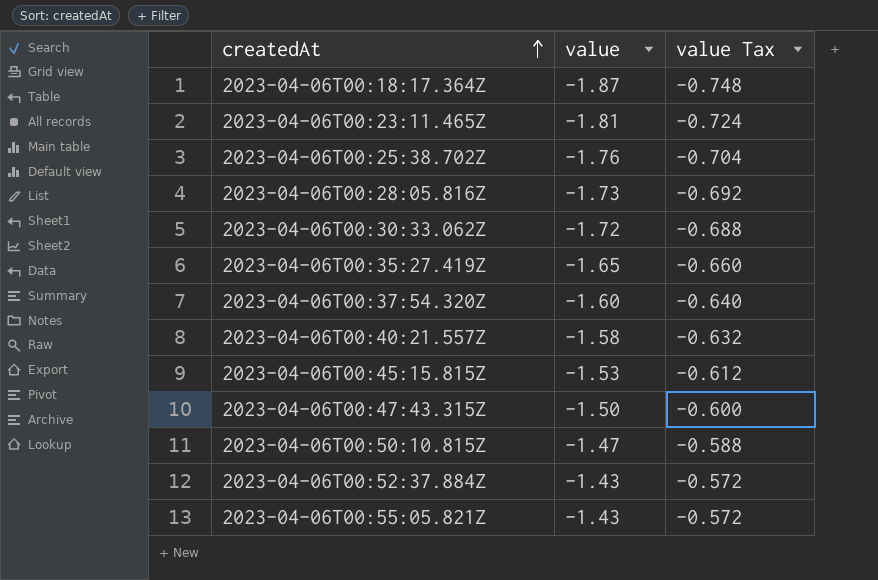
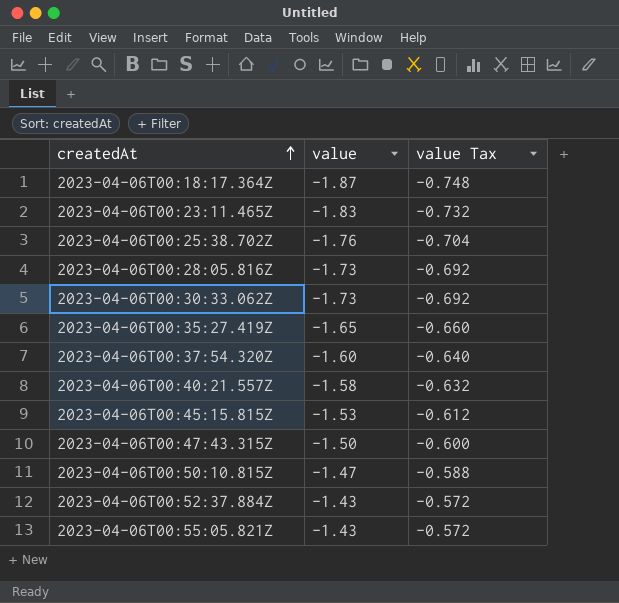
2023-04-06T00:23:11.465Z | value: -1.81 -> -1.83
2023-04-06T00:23:11.465Z | value Tax: -0.724 -> -0.732
2023-04-06T00:30:33.062Z | value: -1.72 -> -1.73
2023-04-06T00:30:33.062Z | value Tax: -0.688 -> -0.692

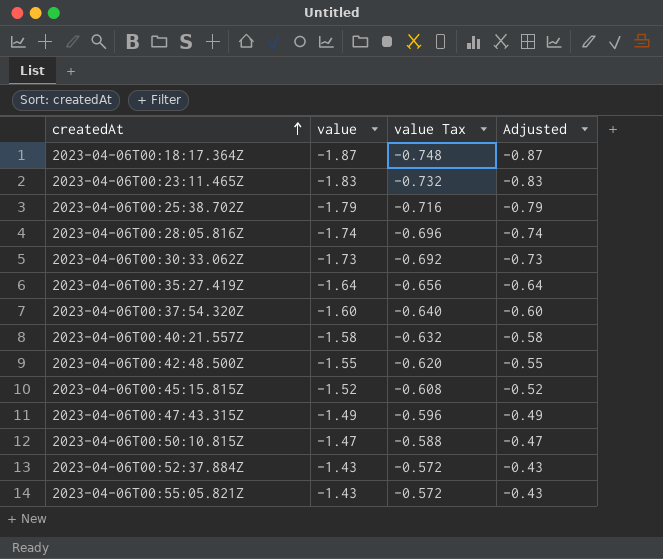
column Adjusted | formula: none -> [value] + 1
2023-04-06T00:25:38.702Z | value: -1.76 -> -1.79
2023-04-06T00:25:38.702Z | value Tax: -0.704 -> -0.716
2023-04-06T00:28:05.816Z | value: -1.73 -> -1.74
2023-04-06T00:28:05.816Z | value Tax: -0.692 -> -0.696
2023-04-06T00:35:27.419Z | value: -1.65 -> -1.64
2023-04-06T00:35:27.419Z | value Tax: -0.660 -> -0.656
row 2023-04-06T00:42:48.500Z: none -> -1.55 | -0.620 | -0.55
2023-04-06T00:45:15.815Z | value: -1.53 -> -1.52
2023-04-06T00:45:15.815Z | value Tax: -0.612 -> -0.608
2023-04-06T00:47:43.315Z | value: -1.50 -> -1.49
2023-04-06T00:47:43.315Z | value Tax: -0.600 -> -0.596

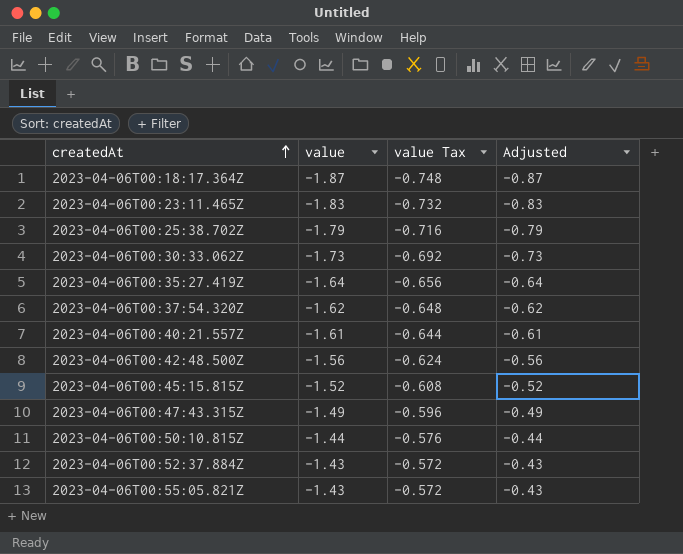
row 2023-04-06T00:28:05.816Z: -1.74 | -0.696 | -0.74 -> none
2023-04-06T00:37:54.320Z | value: -1.60 -> -1.62
2023-04-06T00:37:54.320Z | value Tax: -0.640 -> -0.648
2023-04-06T00:37:54.320Z | Adjusted: -0.60 -> -0.62
2023-04-06T00:40:21.557Z | value: -1.58 -> -1.61
2023-04-06T00:40:21.557Z | value Tax: -0.632 -> -0.644
2023-04-06T00:40:21.557Z | Adjusted: -0.58 -> -0.61
2023-04-06T00:42:48.500Z | value: -1.55 -> -1.56
2023-04-06T00:42:48.500Z | value Tax: -0.620 -> -0.624
2023-04-06T00:42:48.500Z | Adjusted: -0.55 -> -0.56
2023-04-06T00:50:10.815Z | value: -1.47 -> -1.44
2023-04-06T00:50:10.815Z | value Tax: -0.588 -> -0.576
2023-04-06T00:50:10.815Z | Adjusted: -0.47 -> -0.44

